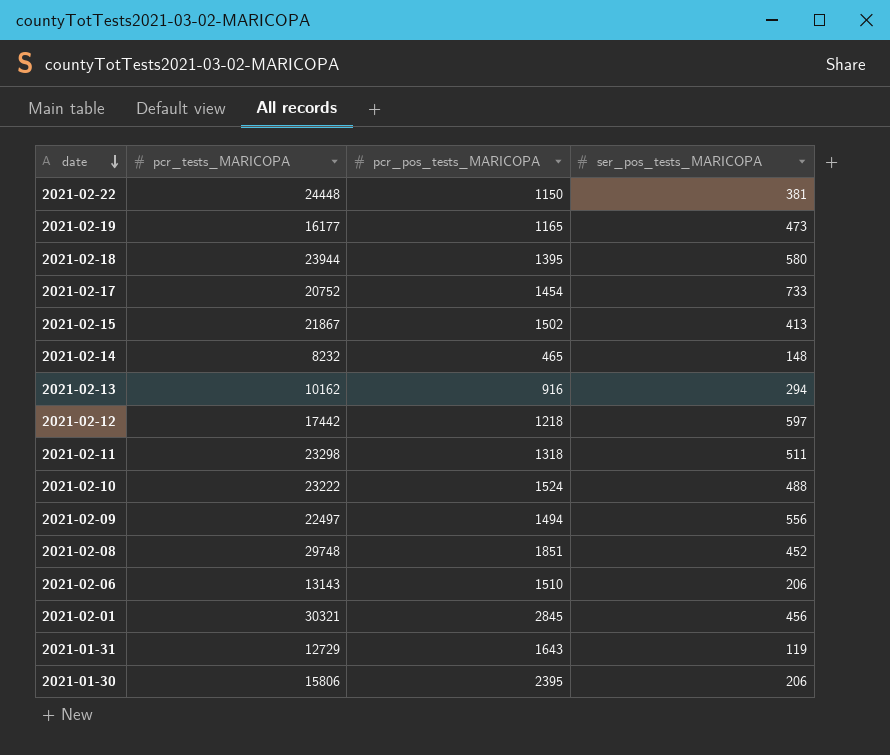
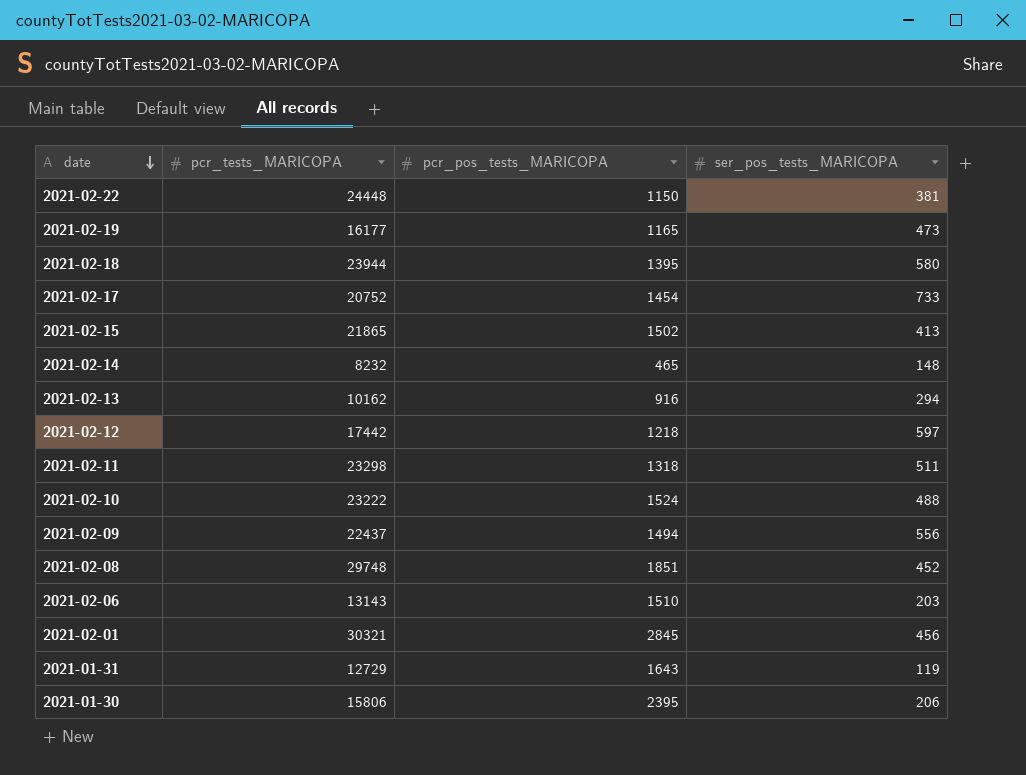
2021-02-15 | pcr_tests_MARICOPA: 21867 -> 21865
2021-02-09 | pcr_tests_MARICOPA: 22497 -> 22437
2021-02-06 | ser_pos_tests_MARICOPA: 206 -> 203

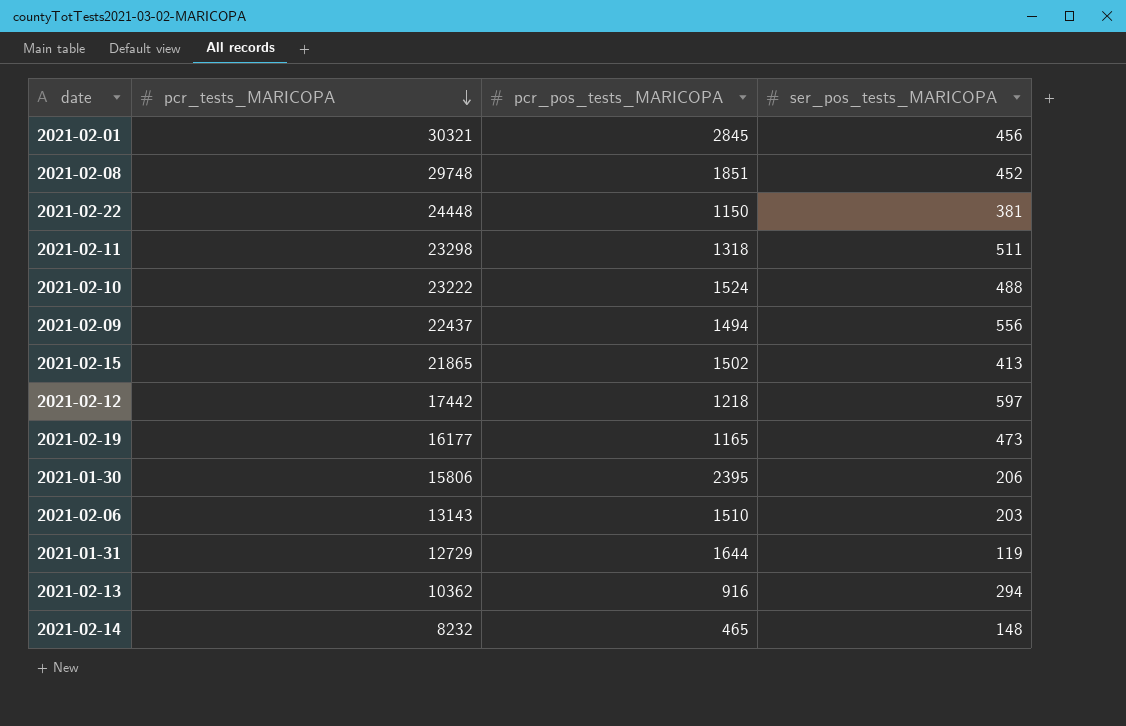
row order: date descending -> pcr_tests_MARICOPA descending
row 2021-02-18: 23944 | 1395 | 580 -> none
row 2021-02-17: 20752 | 1454 | 733 -> none
2021-01-31 | pcr_pos_tests_MARICOPA: 1643 -> 1644
2021-02-13 | pcr_tests_MARICOPA: 10162 -> 10362

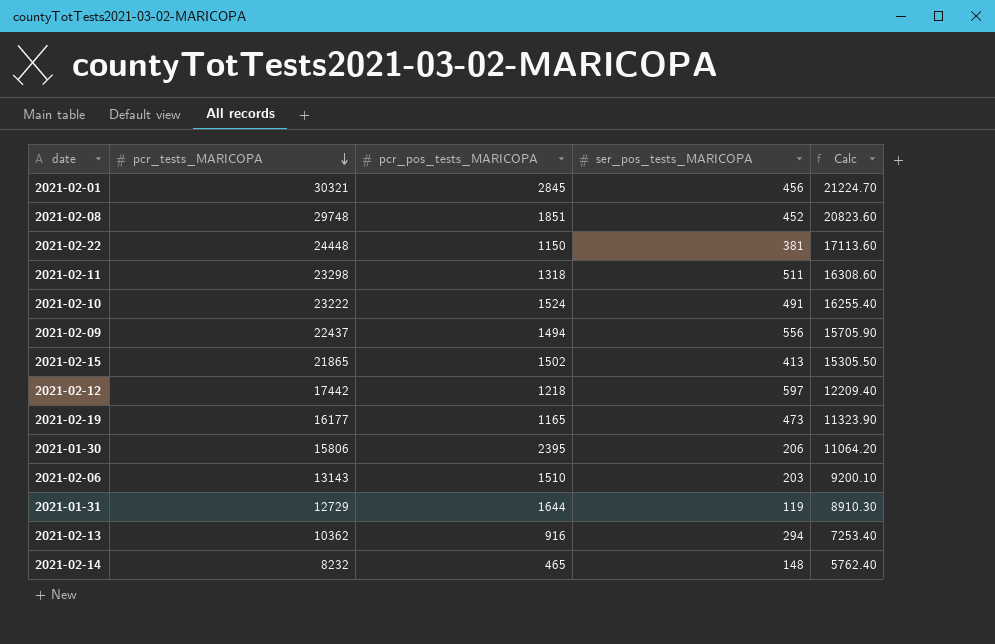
column Calc | formula: none -> [pcr_tests_MARICOPA] * 0.7
2021-02-10 | ser_pos_tests_MARICOPA: 488 -> 491

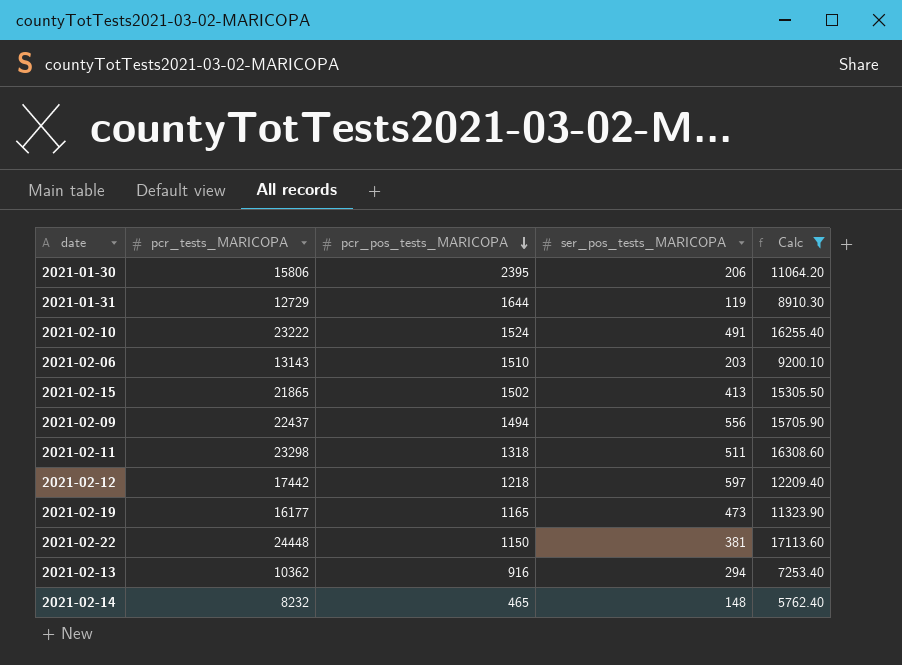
filter: none -> Calc <= 17113.60
row order: pcr_tests_MARICOPA descending -> pcr_pos_tests_MARICOPA descending

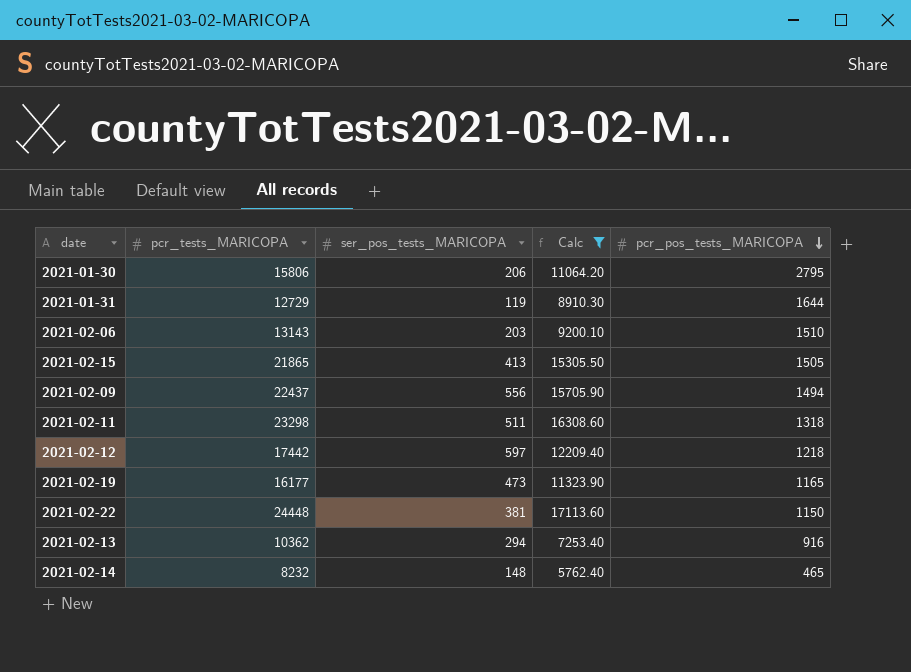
column pcr_pos_tests_MARICOPA | position: 3 -> 5
row 2021-02-10: 23222 | 1524 | 491 | 16255.40 -> none
2021-01-30 | pcr_pos_tests_MARICOPA: 2395 -> 2795
2021-02-15 | pcr_pos_tests_MARICOPA: 1502 -> 1505

